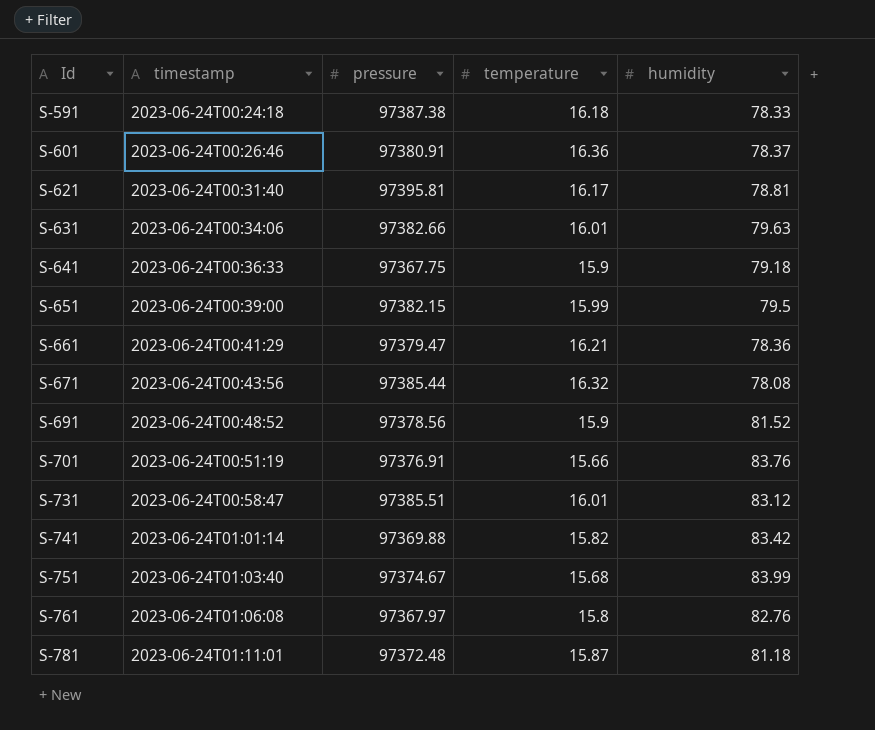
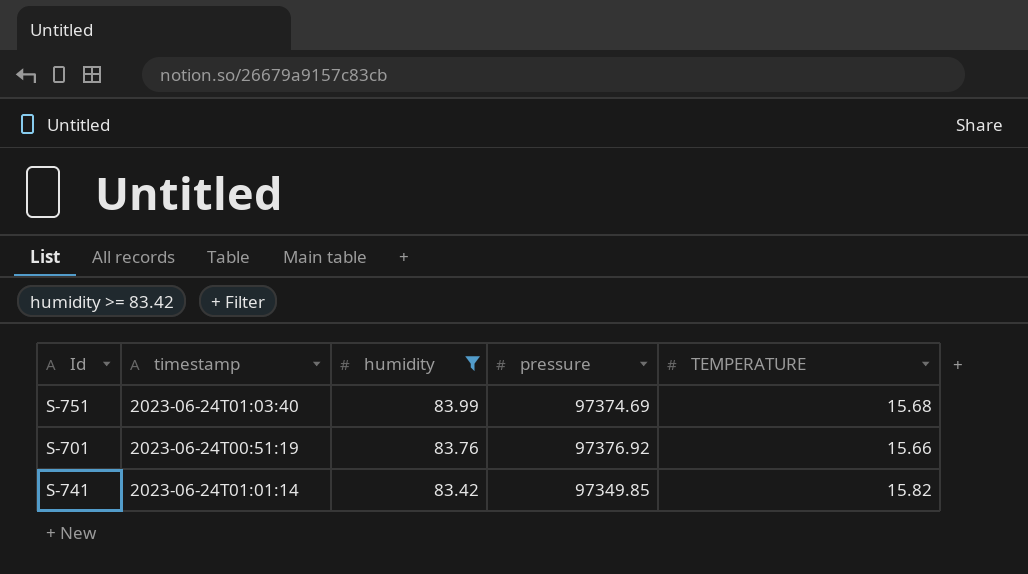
filter: none -> humidity >= 83.42
row order: Id ascending -> humidity descending
column humidity | position: 5 -> 3
column name: temperature -> TEMPERATURE
S-751 | pressure: 97374.67 -> 97374.69
S-701 | pressure: 97376.91 -> 97376.92
S-741 | pressure: 97369.88 -> 97349.85

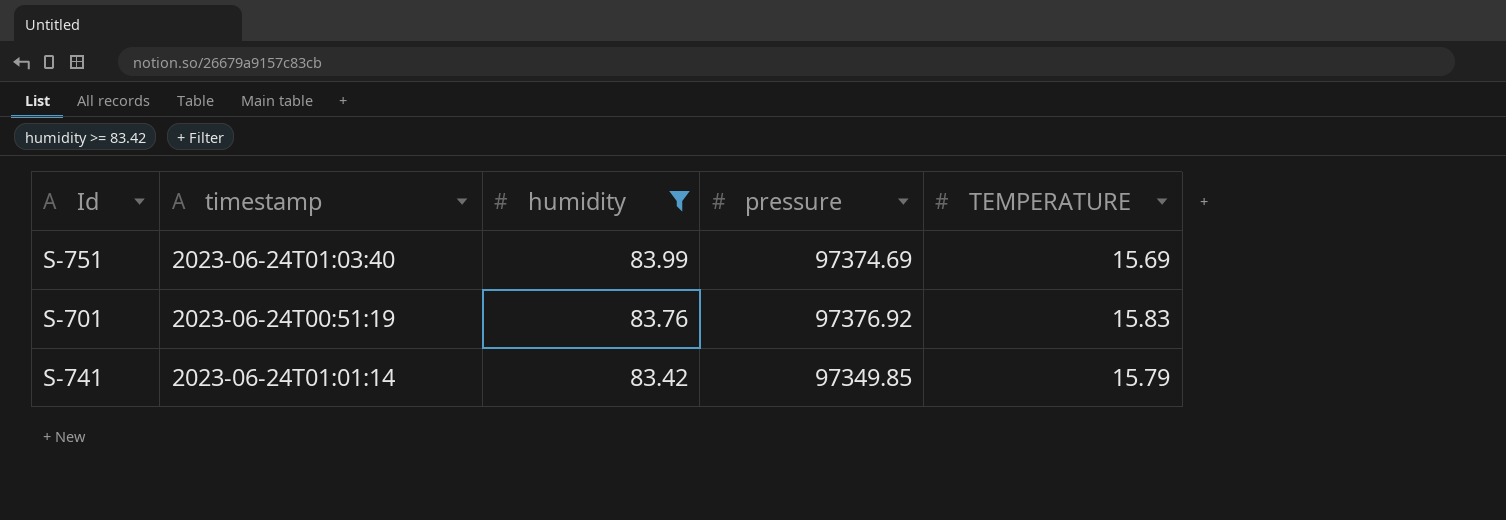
S-751 | TEMPERATURE: 15.68 -> 15.69
S-701 | TEMPERATURE: 15.66 -> 15.83
S-741 | TEMPERATURE: 15.82 -> 15.79

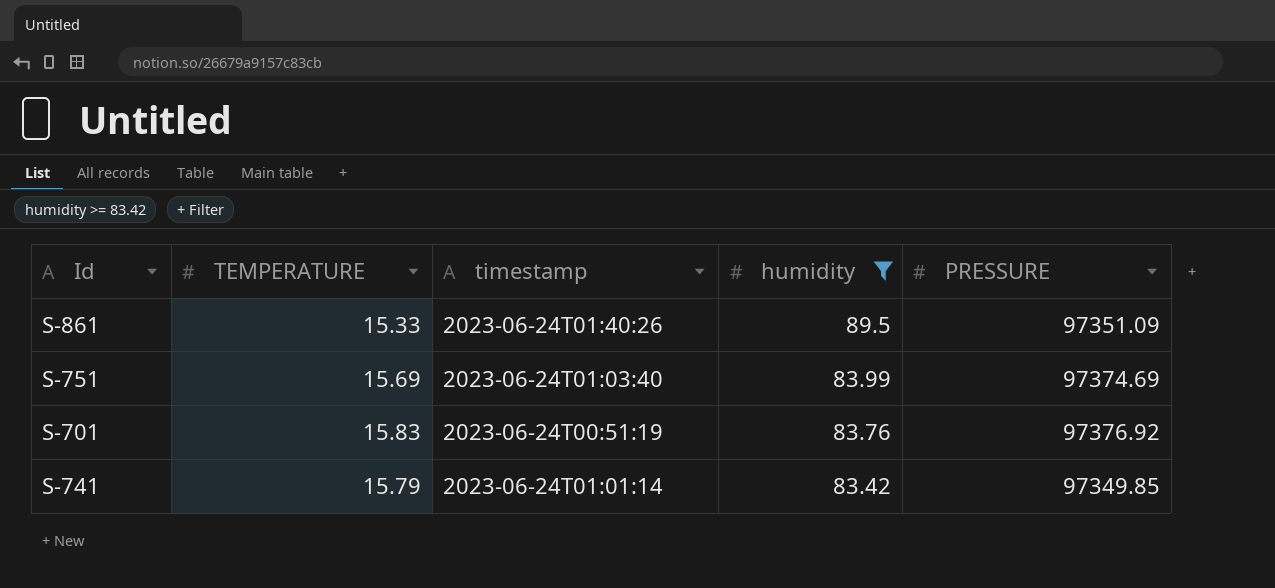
column TEMPERATURE | position: 5 -> 2
column name: pressure -> PRESSURE
row S-861: none -> 15.33 | 2023-06-24T01:40:26 | 89.5 | 97351.09

